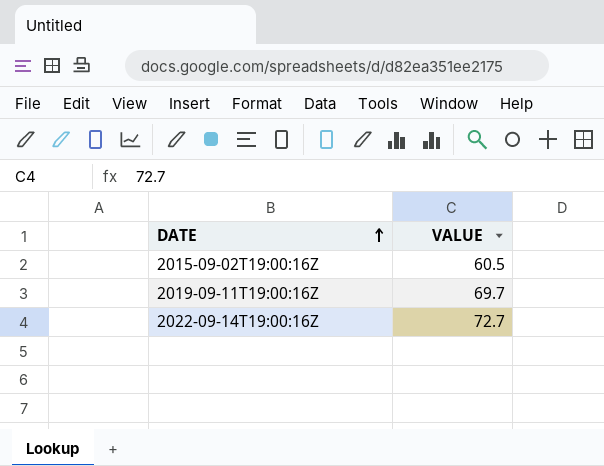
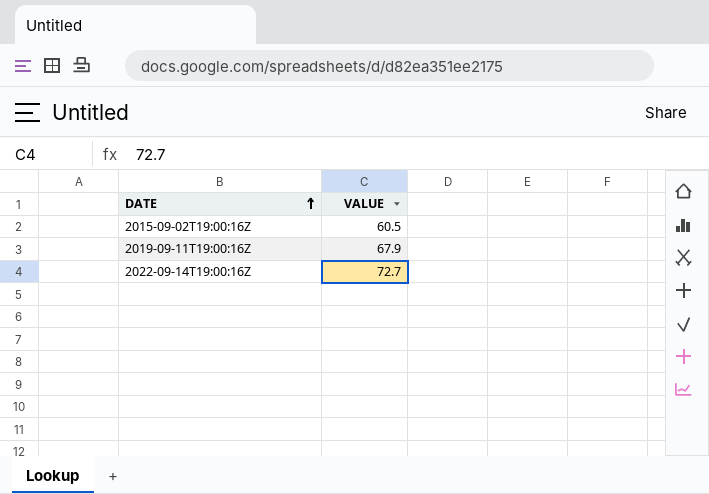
2019-09-11T19:00:16Z | VALUE: 69.7 -> 67.9

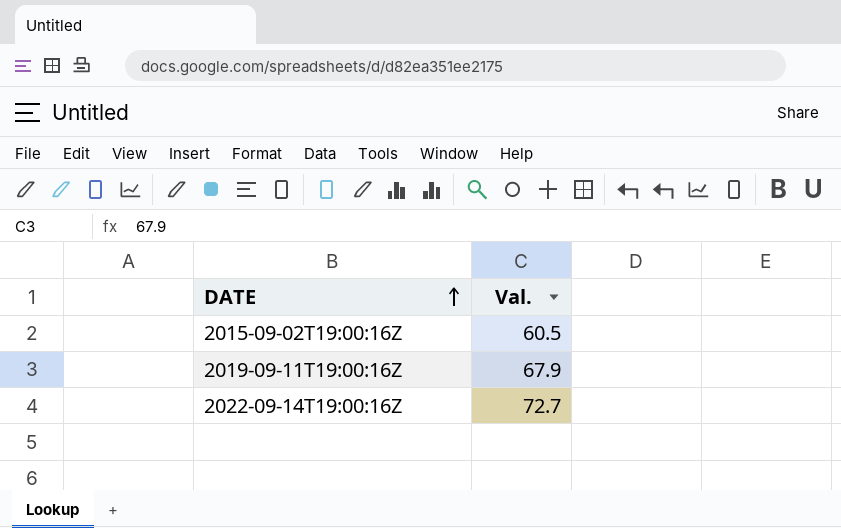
column name: VALUE -> Val.

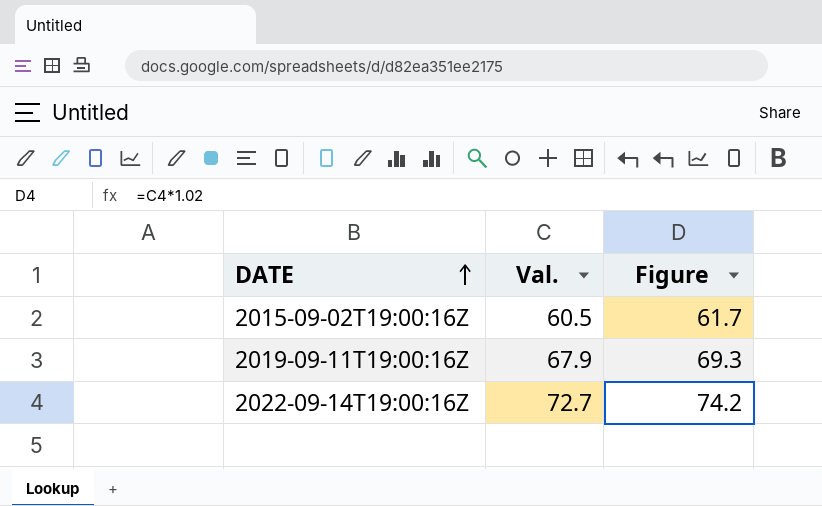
column Figure | formula: none -> [Val.] * 1.02

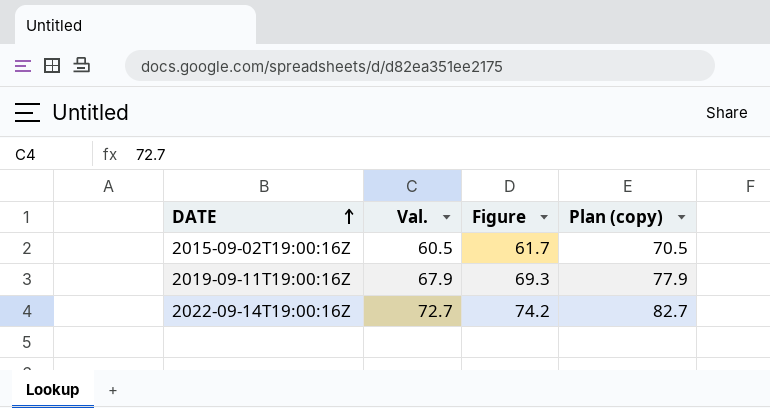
column Plan (copy) | formula: none -> [Val.] + 10

